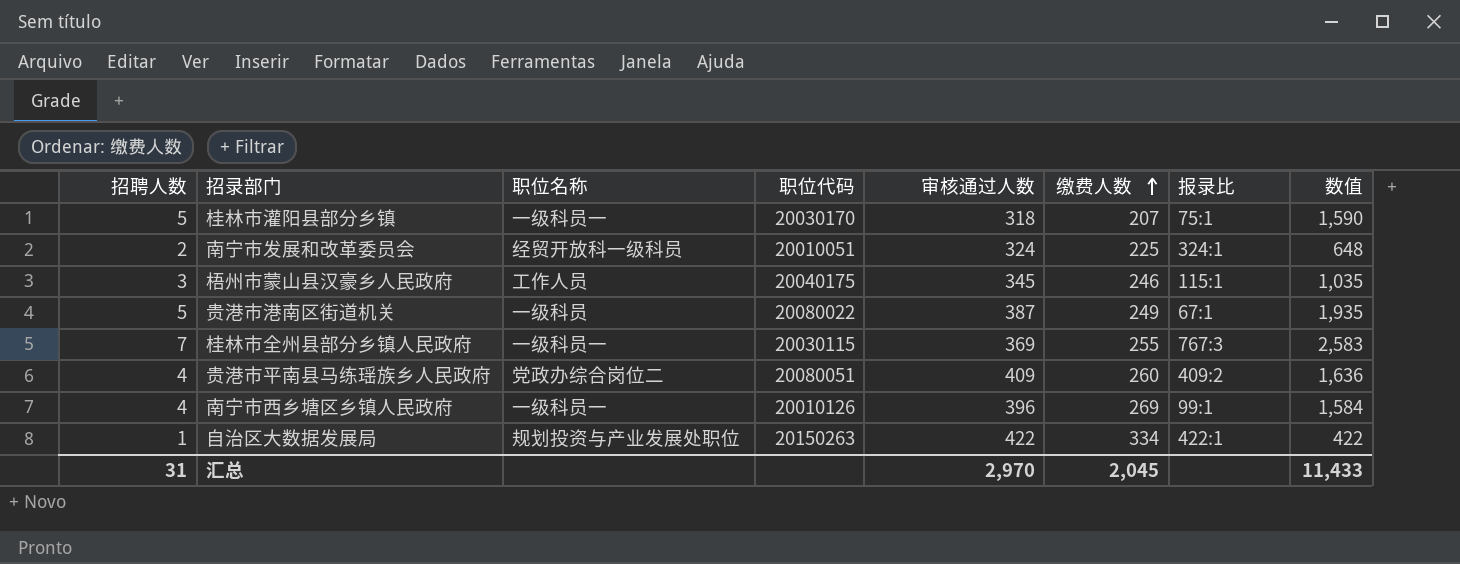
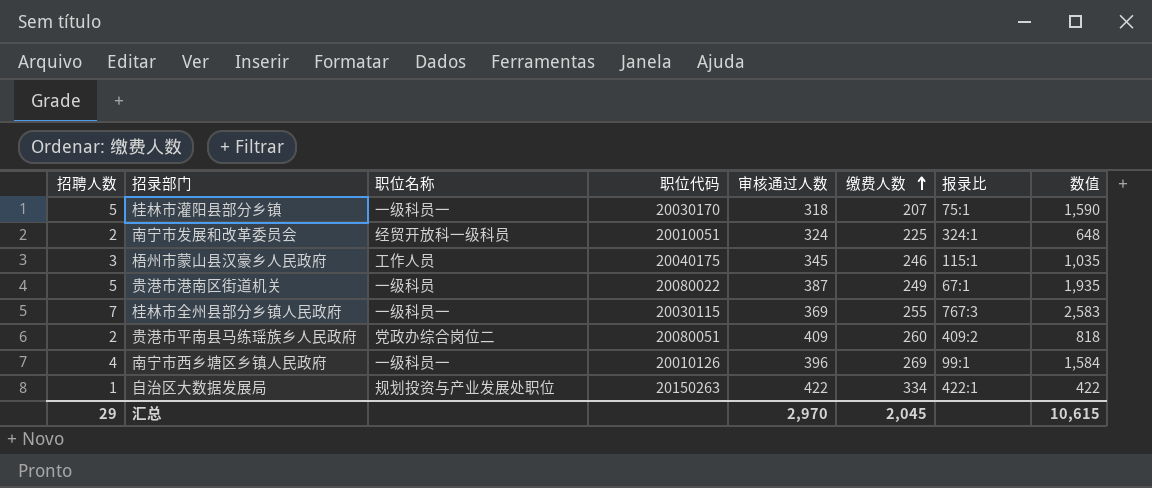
贵港市平南县马练瑶族乡人民政府 | 招聘人数: 4 -> 2
贵港市平南县马练瑶族乡人民政府 | 数值: 1,636 -> 818
汇总 | 招聘人数: 31 -> 29
汇总 | 数值: 11,433 -> 10,615

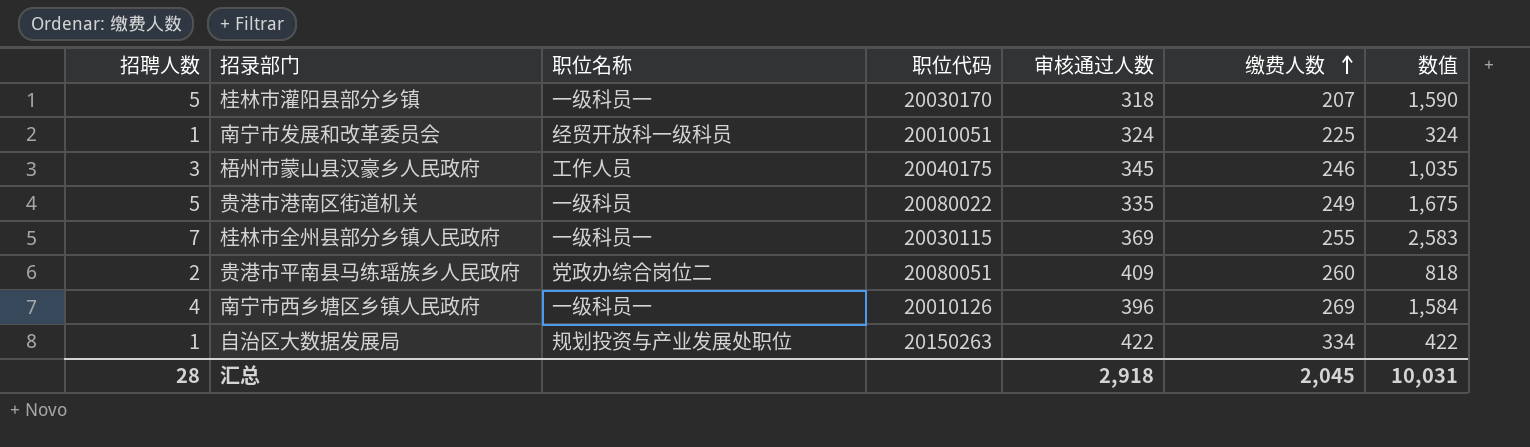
column 报录比 | position: 7 -> none
南宁市发展和改革委员会 | 招聘人数: 2 -> 1
南宁市发展和改革委员会 | 数值: 648 -> 324
贵港市港南区街道机关 | 审核通过人数: 387 -> 335
贵港市港南区街道机关 | 数值: 1,935 -> 1,675
汇总 | 招聘人数: 29 -> 28
汇总 | 审核通过人数: 2,970 -> 2,918
汇总 | 数值: 10,615 -> 10,031

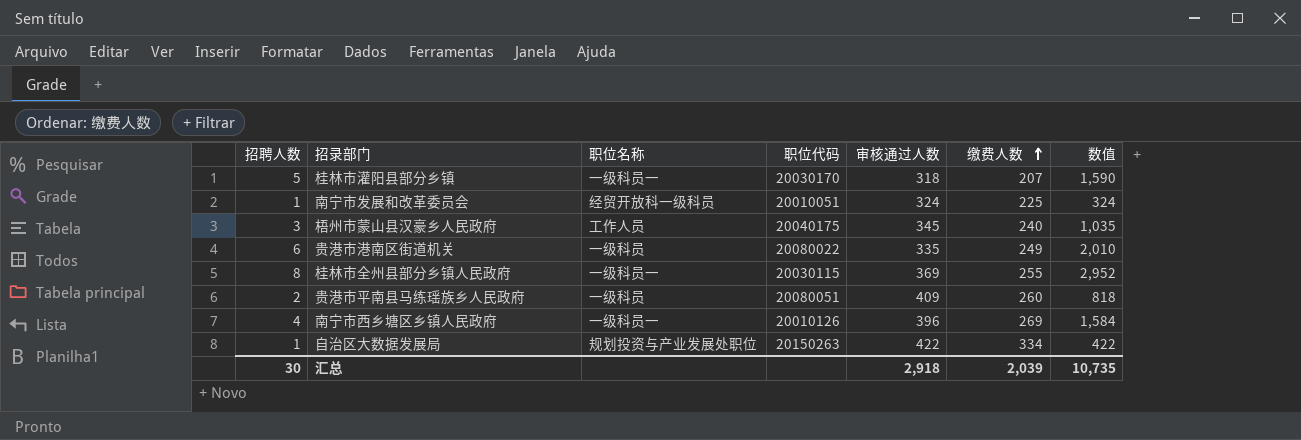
梧州市蒙山县汉豪乡人民政府 | 缴费人数: 246 -> 240
贵港市港南区街道机关 | 招聘人数: 5 -> 6
贵港市港南区街道机关 | 数值: 1,675 -> 2,010
桂林市全州县部分乡镇人民政府 | 招聘人数: 7 -> 8
桂林市全州县部分乡镇人民政府 | 数值: 2,583 -> 2,952
贵港市平南县马练瑶族乡人民政府 | 职位名称: 党政办综合岗位二 -> 一级科员
汇总 | 招聘人数: 28 -> 30
汇总 | 缴费人数: 2,045 -> 2,039
汇总 | 数值: 10,031 -> 10,735

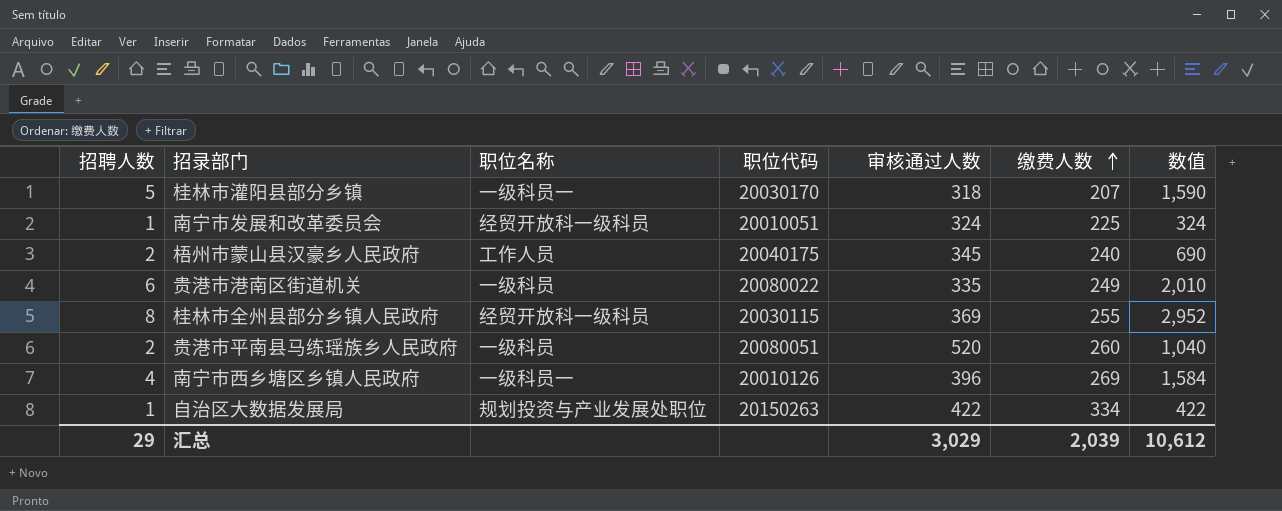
梧州市蒙山县汉豪乡人民政府 | 招聘人数: 3 -> 2
梧州市蒙山县汉豪乡人民政府 | 数值: 1,035 -> 690
桂林市全州县部分乡镇人民政府 | 职位名称: 一级科员一 -> 经贸开放科一级科员
贵港市平南县马练瑶族乡人民政府 | 审核通过人数: 409 -> 520
贵港市平南县马练瑶族乡人民政府 | 数值: 818 -> 1,040
汇总 | 招聘人数: 30 -> 29
汇总 | 审核通过人数: 2,918 -> 3,029
汇总 | 数值: 10,735 -> 10,612

